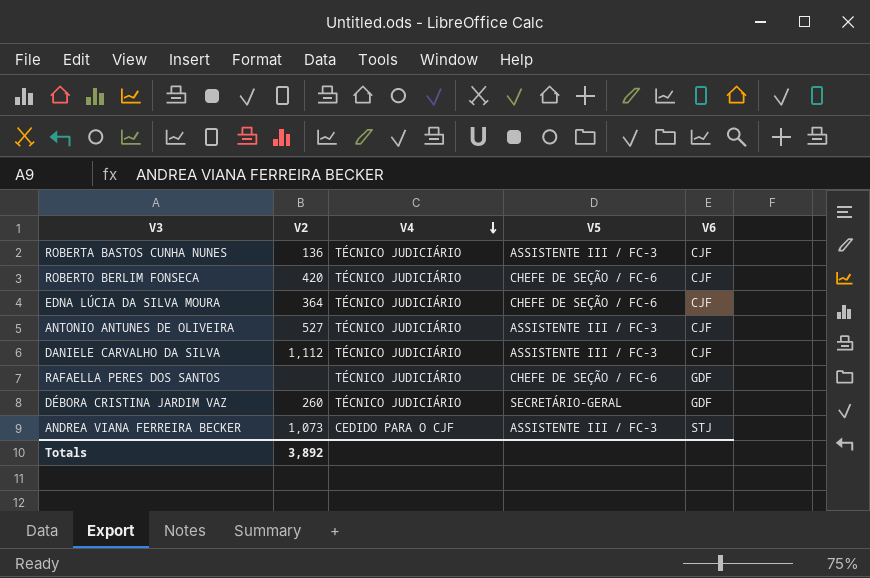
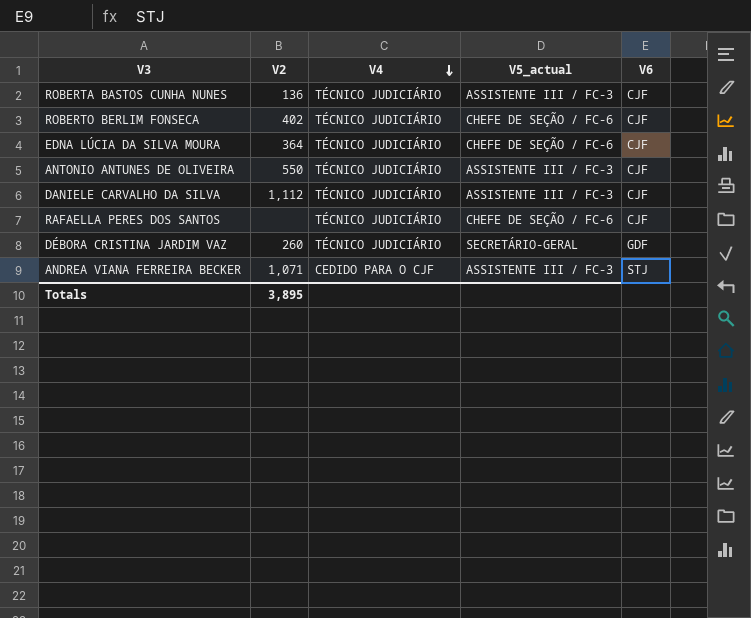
column name: V5 -> V5_actual
ROBERTO BERLIM FONSECA | V2: 420 -> 402
ANTONIO ANTUNES DE OLIVEIRA | V2: 527 -> 550
RAFAELLA PERES DOS SANTOS | V6: GDF -> CJF
ANDREA VIANA FERREIRA BECKER | V2: 1,073 -> 1,071
Totals | V2: 3,892 -> 3,895

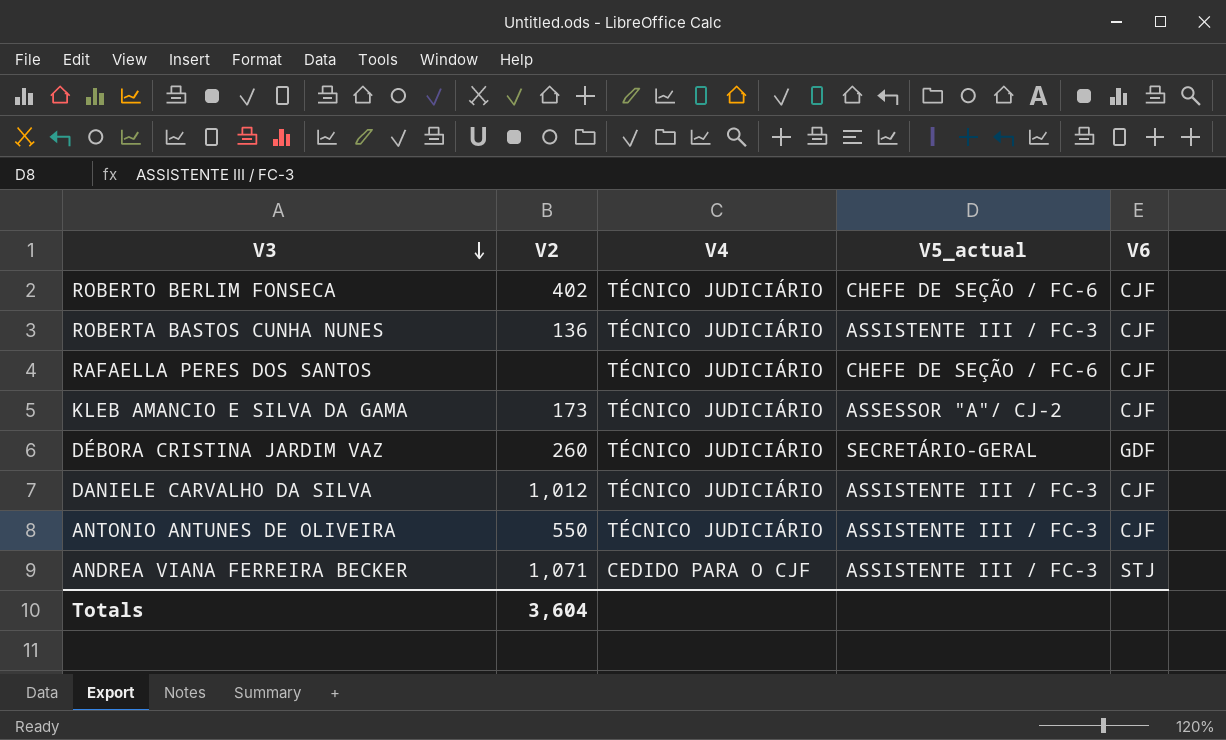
row order: V4 descending -> V3 descending
row EDNA LÚCIA DA SILVA MOURA: 364 | TÉCNICO JUDICIÁRIO | CHEFE DE SEÇÃO / FC-6 | CJF -> none
row KLEB AMANCIO E SILVA DA GAMA: none -> 173 | TÉCNICO JUDICIÁRIO | ASSESSOR "A"/ CJ-2 | CJF
DANIELE CARVALHO DA SILVA | V2: 1,112 -> 1,012
Totals | V2: 3,895 -> 3,604

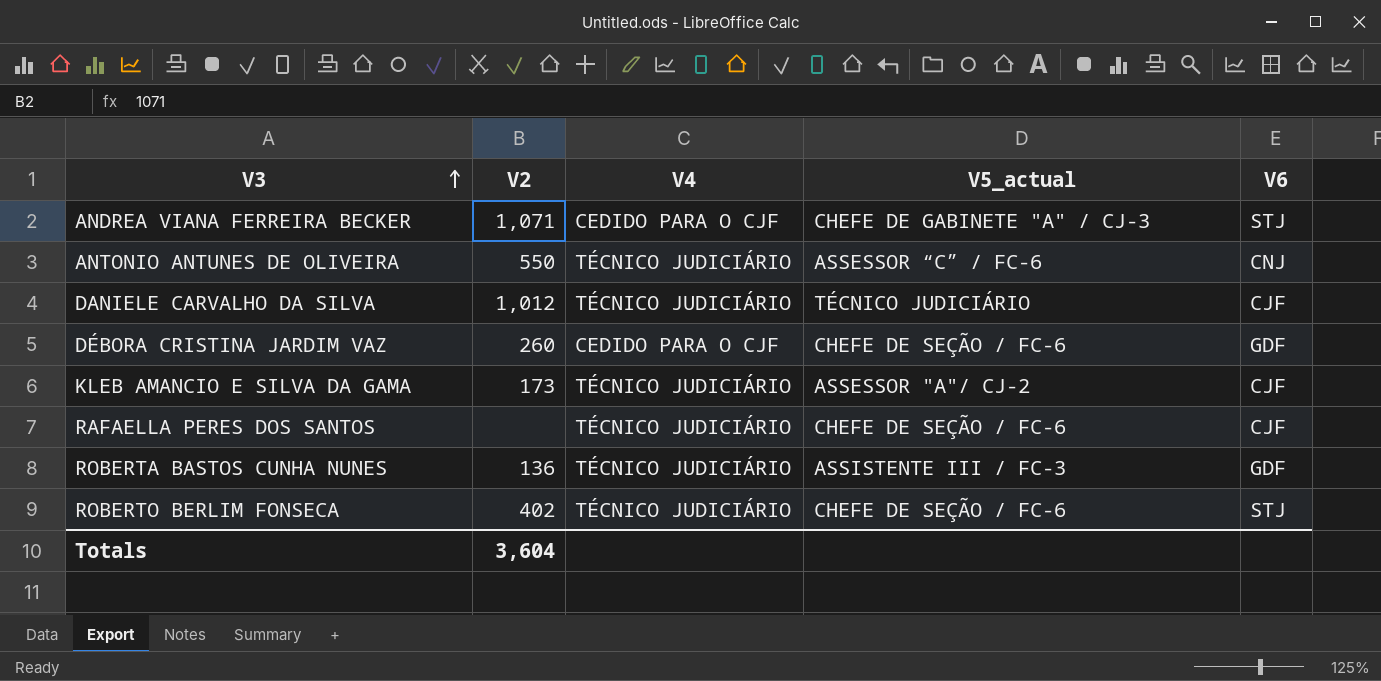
row order: V3 descending -> V3 ascending
ANDREA VIANA FERREIRA BECKER | V5_actual: ASSISTENTE III / FC-3 -> CHEFE DE GABINETE "A" / CJ-3
ANTONIO ANTUNES DE OLIVEIRA | V5_actual: ASSISTENTE III / FC-3 -> ASSESSOR “C” / FC-6
ANTONIO ANTUNES DE OLIVEIRA | V6: CJF -> CNJ
DANIELE CARVALHO DA SILVA | V5_actual: ASSISTENTE III / FC-3 -> TÉCNICO JUDICIÁRIO
DÉBORA CRISTINA JARDIM VAZ | V4: TÉCNICO JUDICIÁRIO -> CEDIDO PARA O CJF
DÉBORA CRISTINA JARDIM VAZ | V5_actual: SECRETÁRIO-GERAL -> CHEFE DE SEÇÃO / FC-6
ROBERTA BASTOS CUNHA NUNES | V6: CJF -> GDF
ROBERTO BERLIM FONSECA | V6: CJF -> STJ

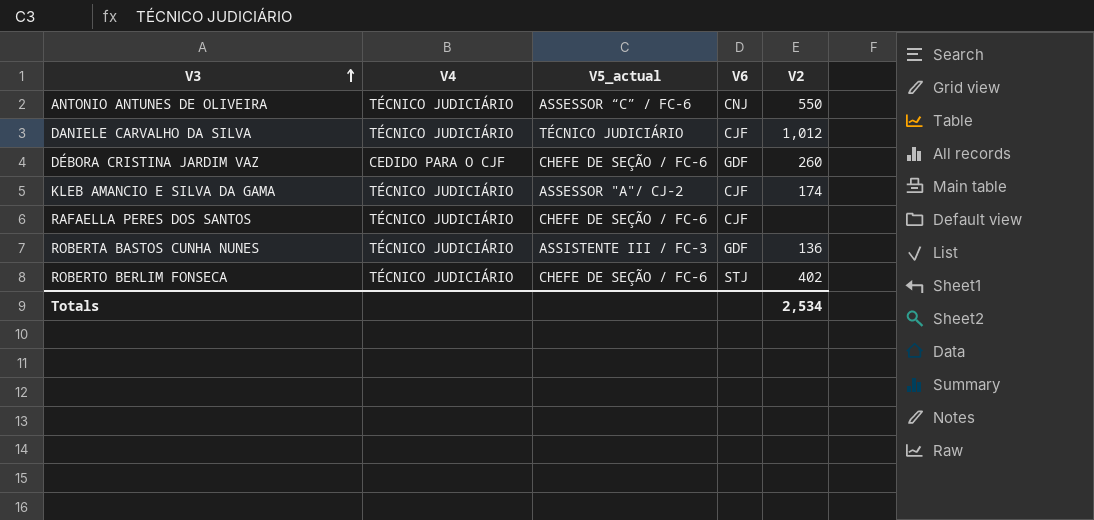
column V2 | position: 2 -> 5
row ANDREA VIANA FERREIRA BECKER: 1,071 | CEDIDO PARA O CJF | CHEFE DE GABINETE "A" / CJ-3 | STJ -> none
KLEB AMANCIO E SILVA DA GAMA | V2: 173 -> 174
Totals | V2: 3,604 -> 2,534

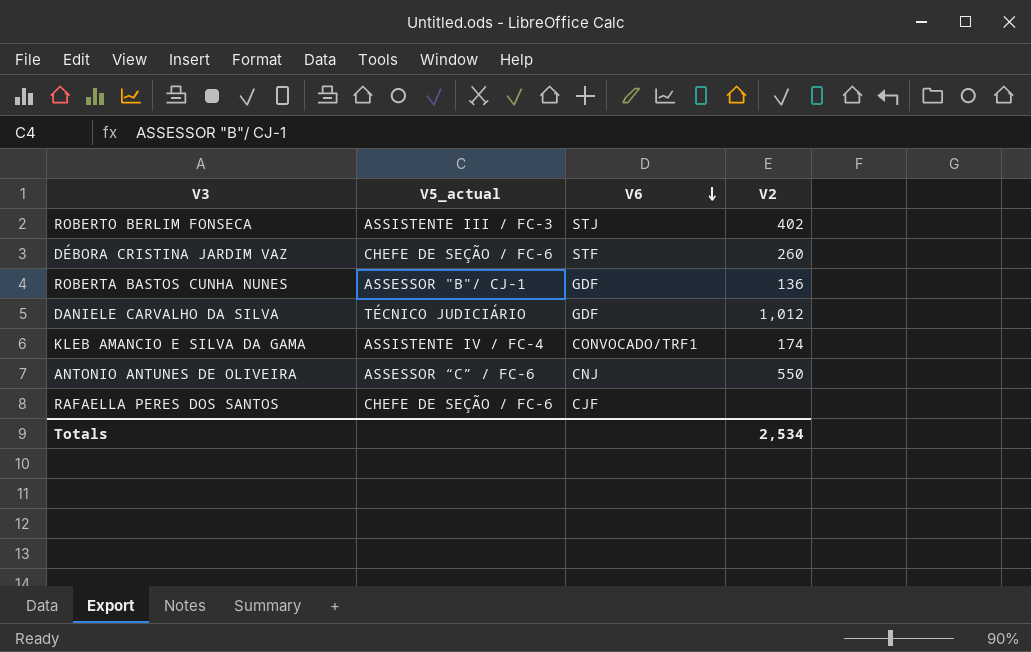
row order: V3 ascending -> V6 descending
column V4 | position: 2 -> none
ROBERTO BERLIM FONSECA | V5_actual: CHEFE DE SEÇÃO / FC-6 -> ASSISTENTE III / FC-3
DÉBORA CRISTINA JARDIM VAZ | V6: GDF -> STF
ROBERTA BASTOS CUNHA NUNES | V5_actual: ASSISTENTE III / FC-3 -> ASSESSOR "B"/ CJ-1
DANIELE CARVALHO DA SILVA | V6: CJF -> GDF
KLEB AMANCIO E SILVA DA GAMA | V5_actual: ASSESSOR "A"/ CJ-2 -> ASSISTENTE IV / FC-4
KLEB AMANCIO E SILVA DA GAMA | V6: CJF -> CONVOCADO/TRF1

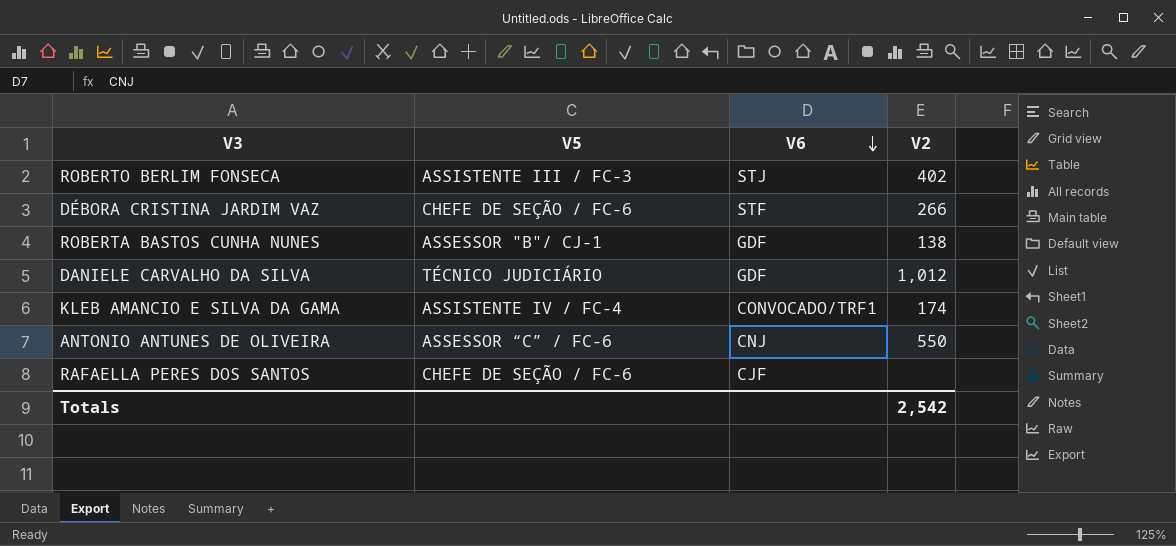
column name: V5_actual -> V5
DÉBORA CRISTINA JARDIM VAZ | V2: 260 -> 266
ROBERTA BASTOS CUNHA NUNES | V2: 136 -> 138
Totals | V2: 2,534 -> 2,542

